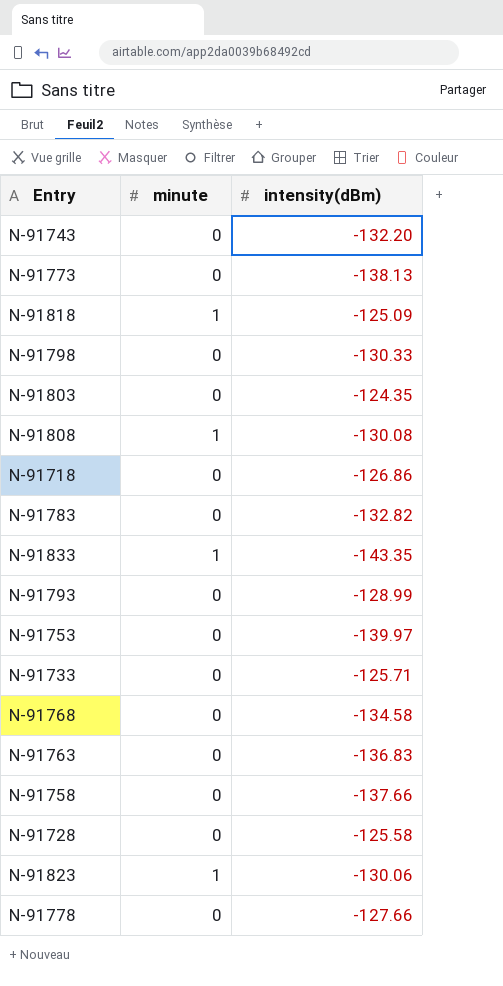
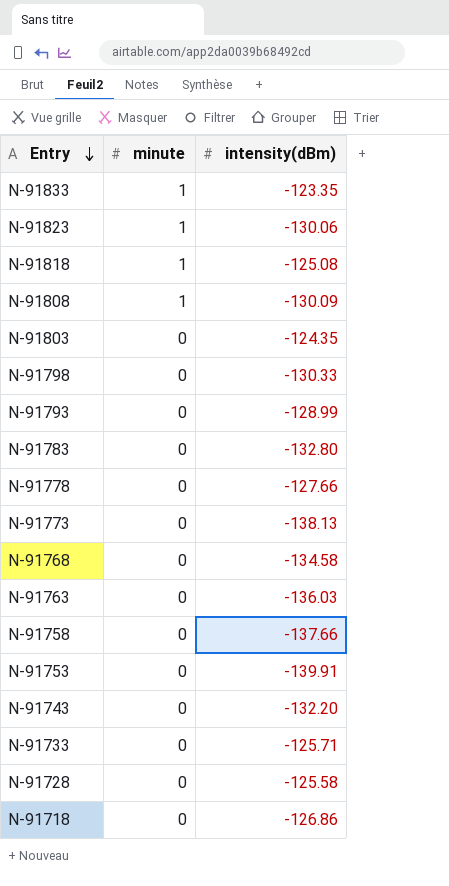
row order: none -> Entry descending
N-91833 | intensity(dBm): -143.35 -> -123.35
N-91818 | intensity(dBm): -125.09 -> -125.08
N-91808 | intensity(dBm): -130.08 -> -130.09
N-91783 | intensity(dBm): -132.82 -> -132.80
N-91763 | intensity(dBm): -136.83 -> -136.03
N-91753 | intensity(dBm): -139.97 -> -139.91

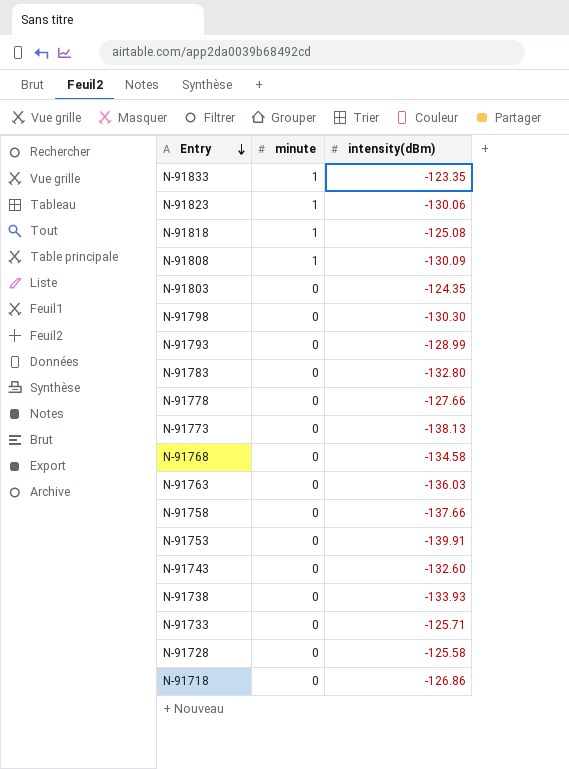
N-91798 | intensity(dBm): -130.33 -> -130.30
N-91743 | intensity(dBm): -132.20 -> -132.60
row N-91738: none -> 0 | -133.93

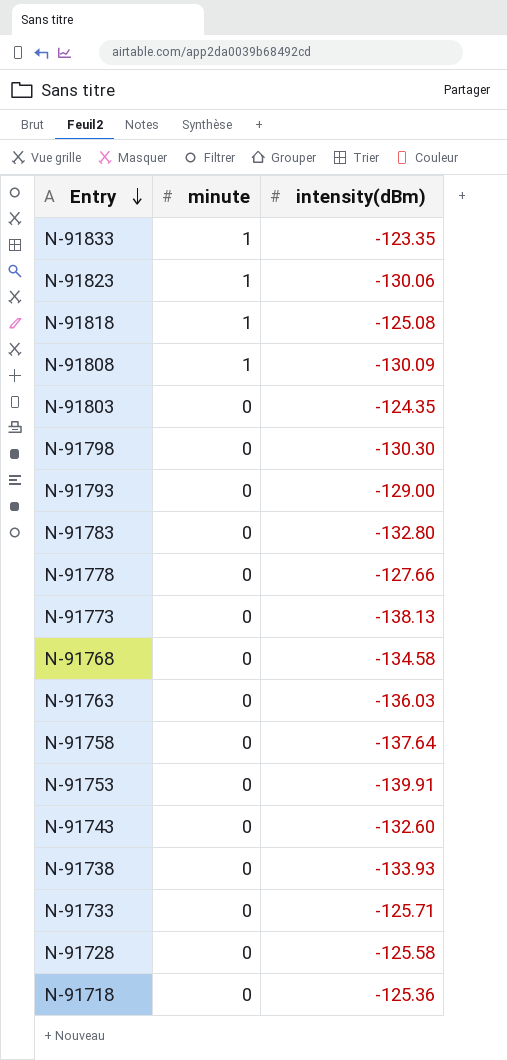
N-91793 | intensity(dBm): -128.99 -> -129.00
N-91758 | intensity(dBm): -137.66 -> -137.64
N-91718 | intensity(dBm): -126.86 -> -125.36

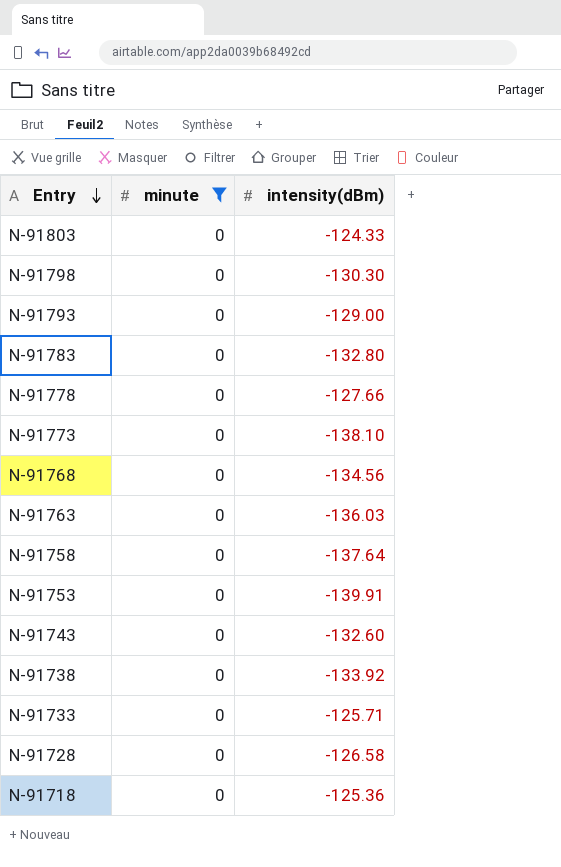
filter: none -> minute = 0
N-91803 | intensity(dBm): -124.35 -> -124.33
N-91773 | intensity(dBm): -138.13 -> -138.10
N-91768 | intensity(dBm): -134.58 -> -134.56
N-91738 | intensity(dBm): -133.93 -> -133.92
N-91728 | intensity(dBm): -125.58 -> -126.58

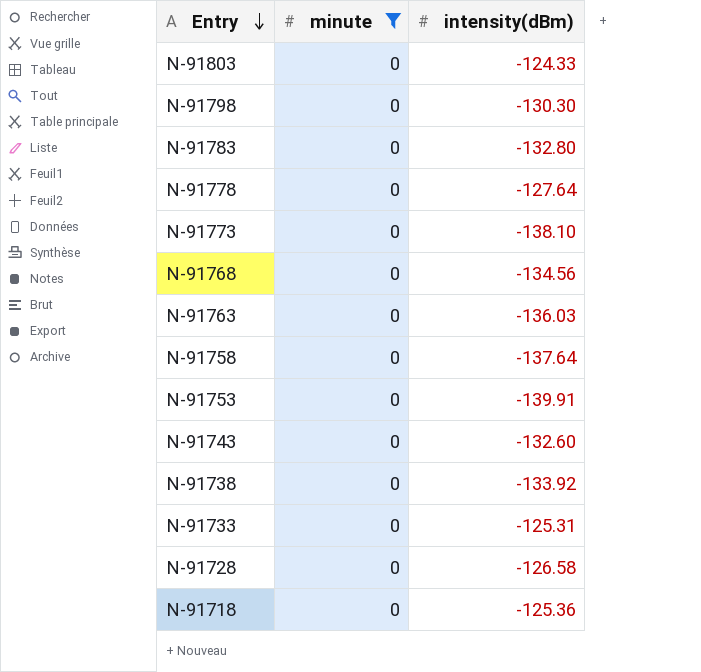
row N-91793: 0 | -129.00 -> none
N-91778 | intensity(dBm): -127.66 -> -127.64
N-91733 | intensity(dBm): -125.71 -> -125.31

